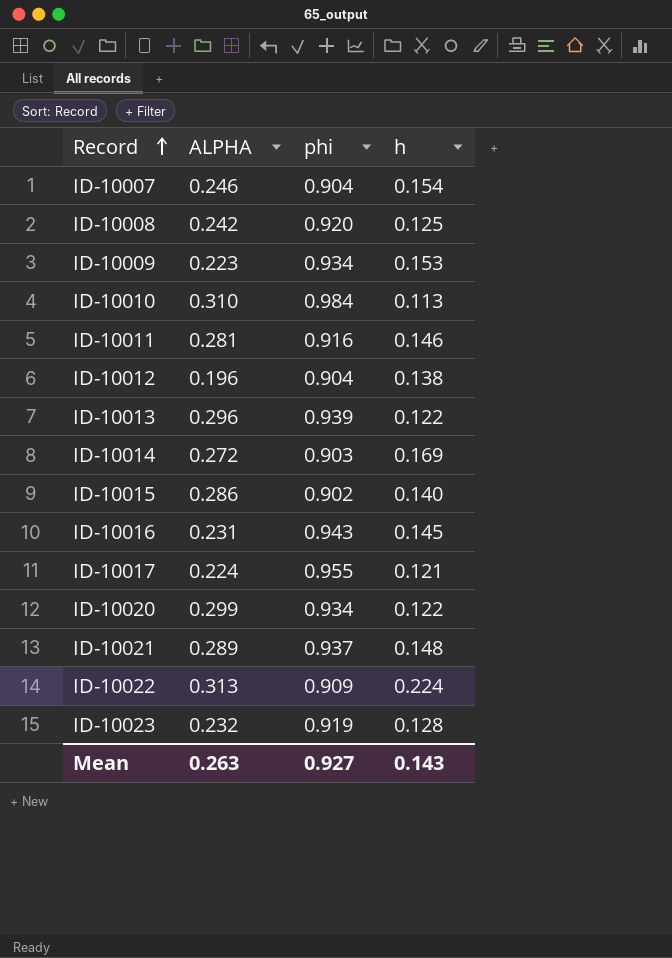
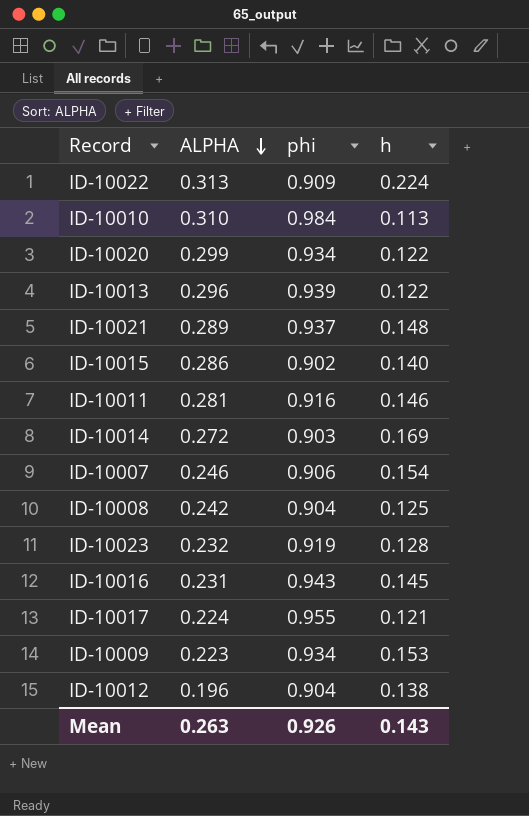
row order: Record ascending -> ALPHA descending
ID-10007 | phi: 0.904 -> 0.906
ID-10008 | phi: 0.920 -> 0.904
Mean | phi: 0.927 -> 0.926

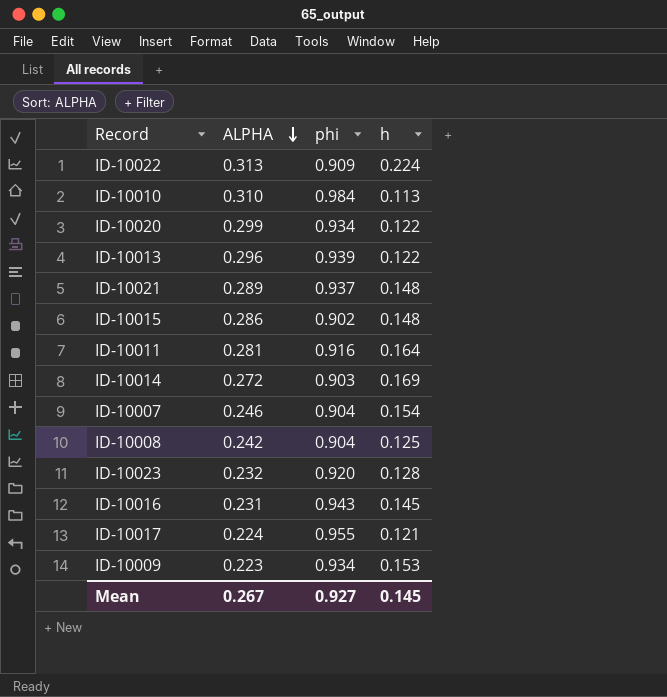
row ID-10012: 0.196 | 0.904 | 0.138 -> none
ID-10015 | h: 0.140 -> 0.148
ID-10011 | h: 0.146 -> 0.164
ID-10007 | phi: 0.906 -> 0.904
ID-10023 | phi: 0.919 -> 0.920
Mean | ALPHA: 0.263 -> 0.267
Mean | phi: 0.926 -> 0.927
Mean | h: 0.143 -> 0.145

